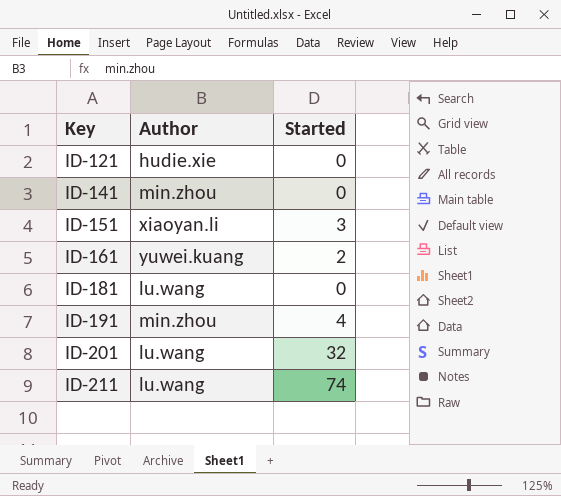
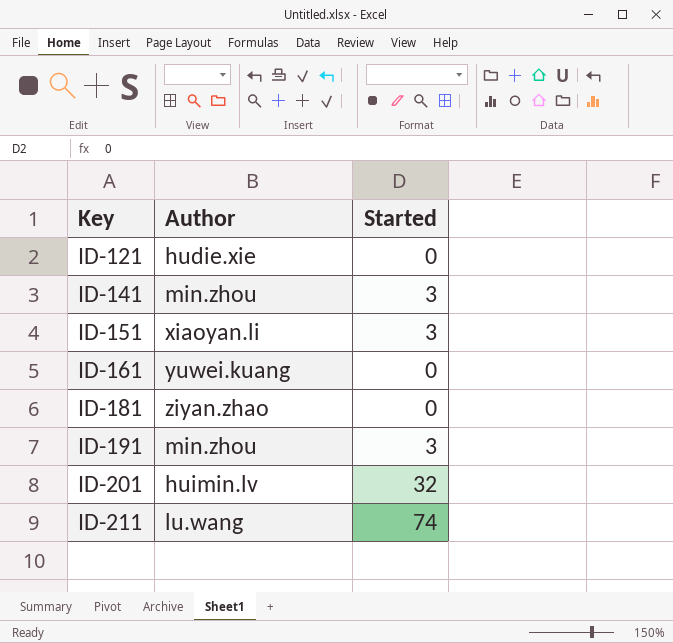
ID-141 | Started: 0 -> 3
ID-161 | Started: 2 -> 0
ID-181 | Author: lu.wang -> ziyan.zhao
ID-191 | Started: 4 -> 3
ID-201 | Author: lu.wang -> huimin.lv

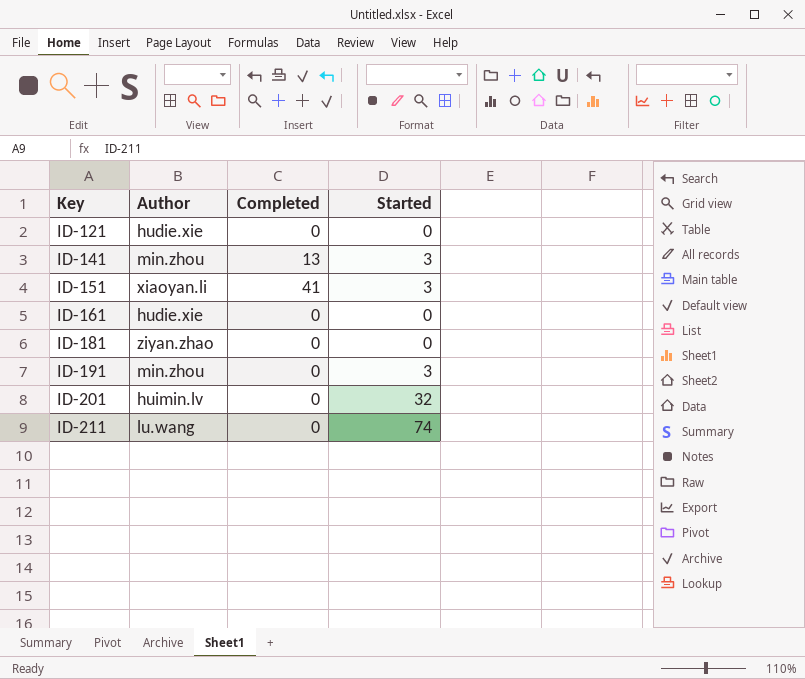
column Completed | position: none -> 3
ID-161 | Author: yuwei.kuang -> hudie.xie

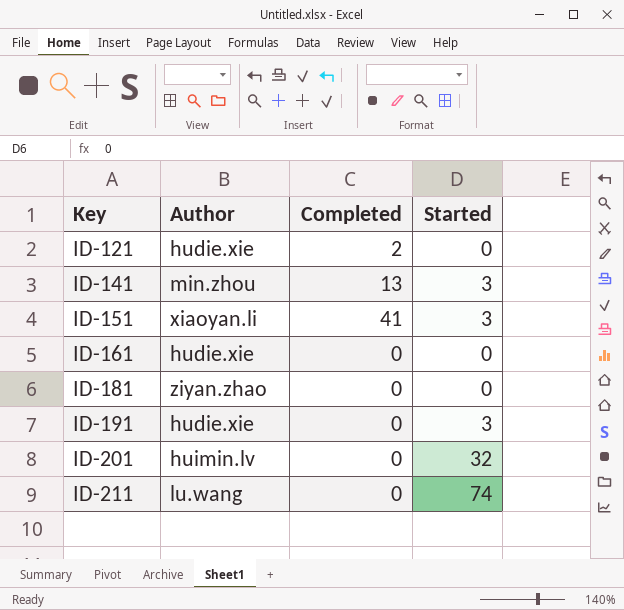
ID-121 | Completed: 0 -> 2
ID-191 | Author: min.zhou -> hudie.xie

